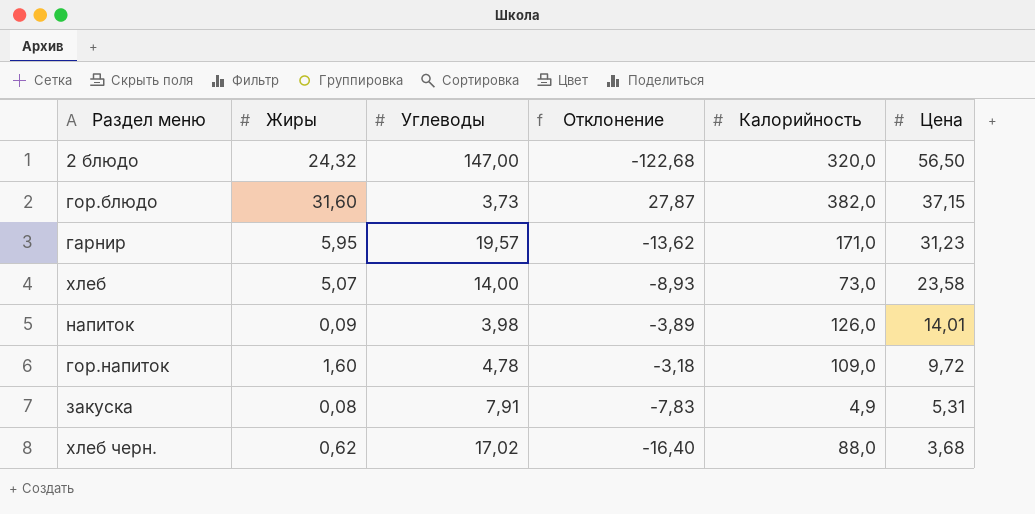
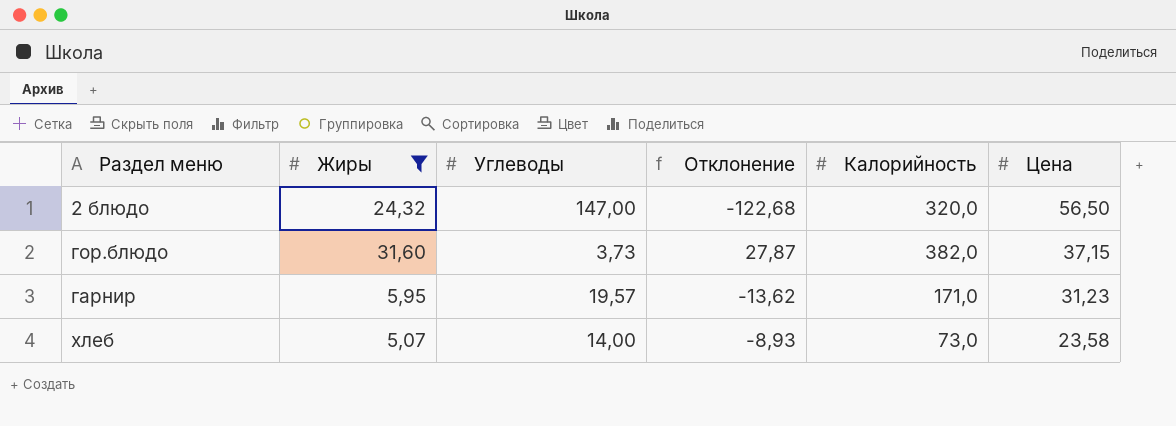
filter: none -> Жиры >= 5,07

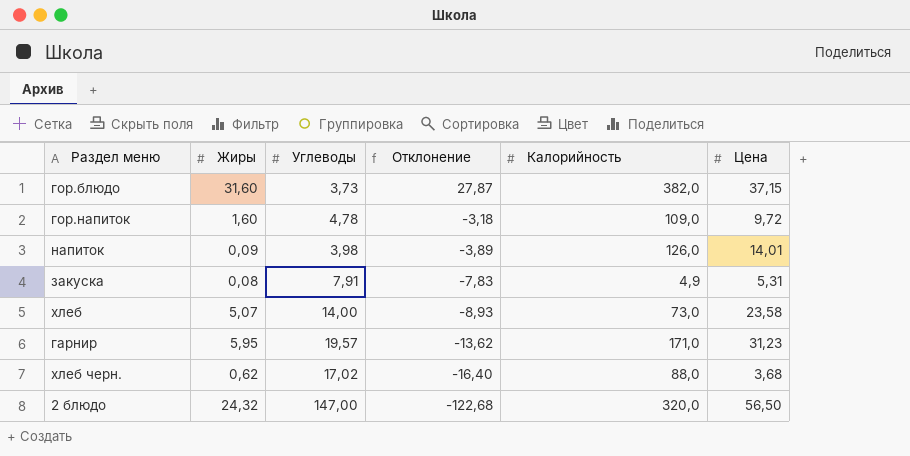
filter: Жиры >= 5,07 -> none
row order: Цена descending -> Отклонение descending

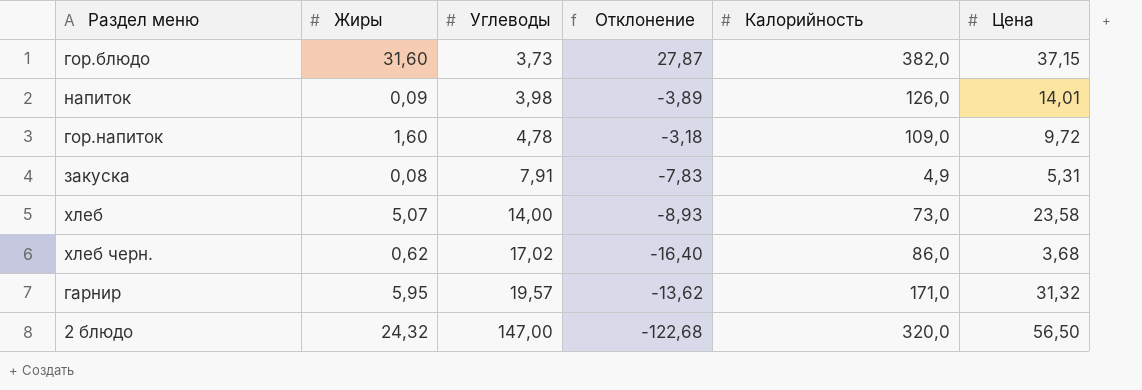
row order: Отклонение descending -> Углеводы ascending
хлеб черн. | Калорийность: 88,0 -> 86,0
гарнир | Цена: 31,23 -> 31,32

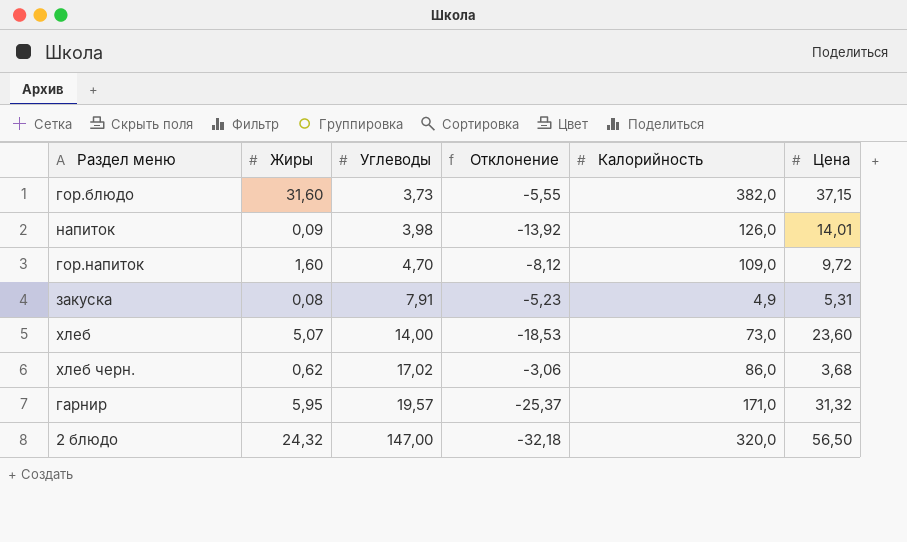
column Отклонение | formula: [Жиры] - [Углеводы] -> [Жиры] - [Цена]
гор.напиток | Углеводы: 4,78 -> 4,70
хлеб | Цена: 23,58 -> 23,60

